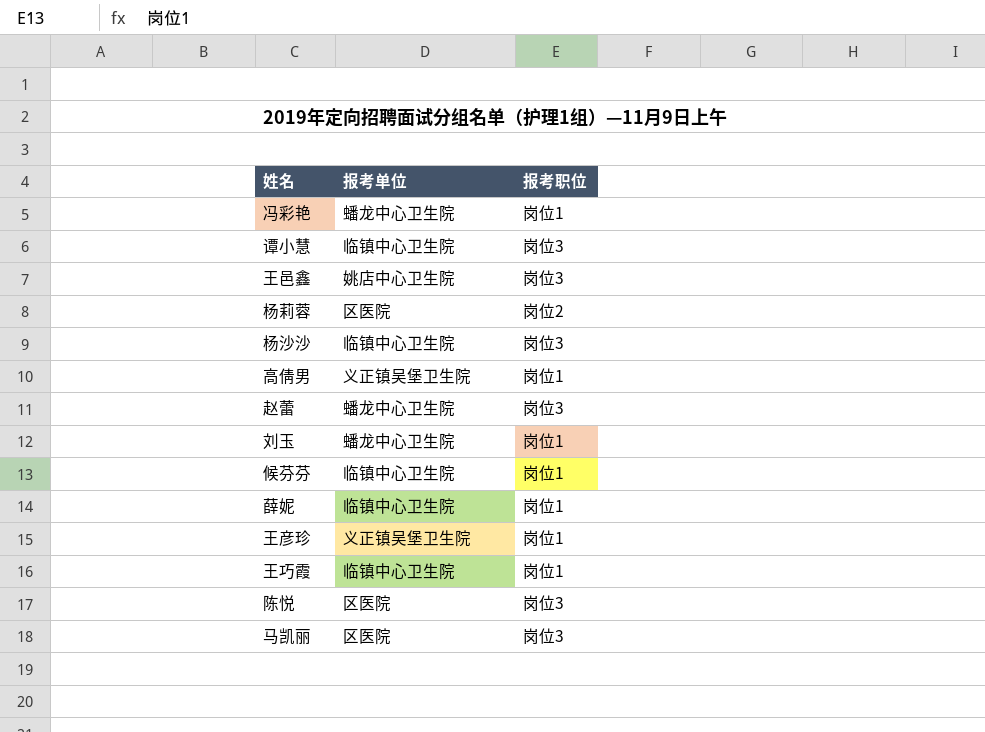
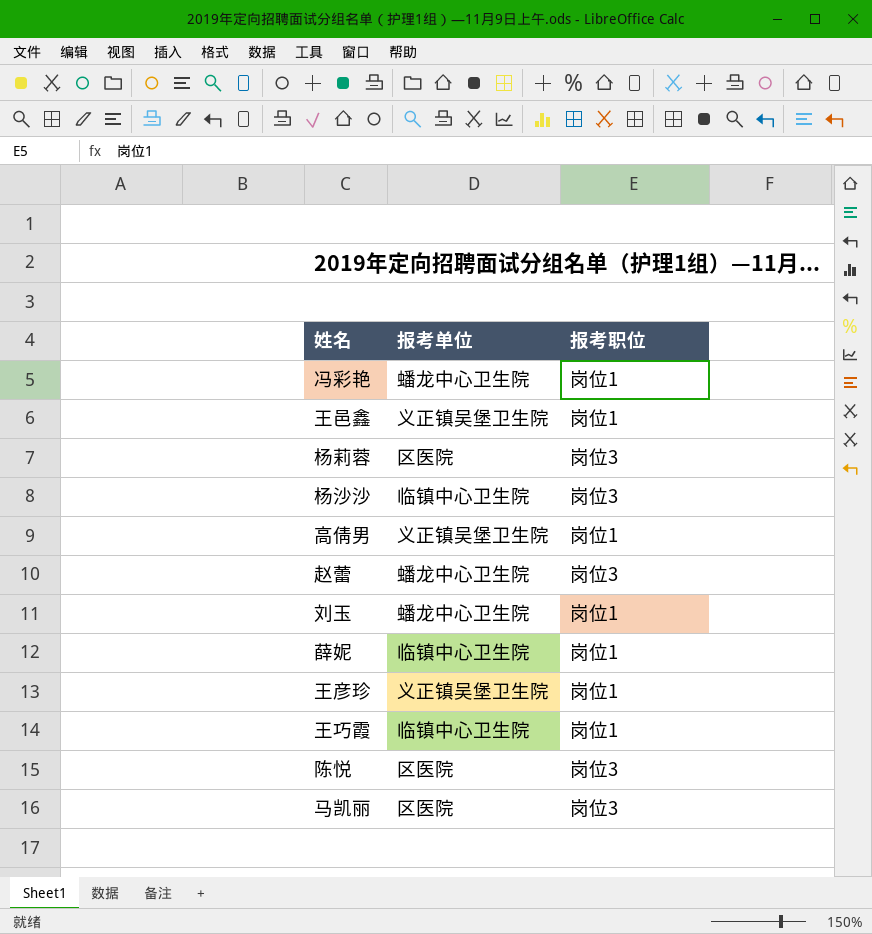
row 谭小慧: 临镇中心卫生院 | 岗位3 -> none
row 候芬芬: 临镇中心卫生院 | 岗位1 -> none
王邑鑫 | 报考单位: 姚店中心卫生院 -> 义正镇吴堡卫生院
王邑鑫 | 报考职位: 岗位3 -> 岗位1
杨莉蓉 | 报考职位: 岗位2 -> 岗位3

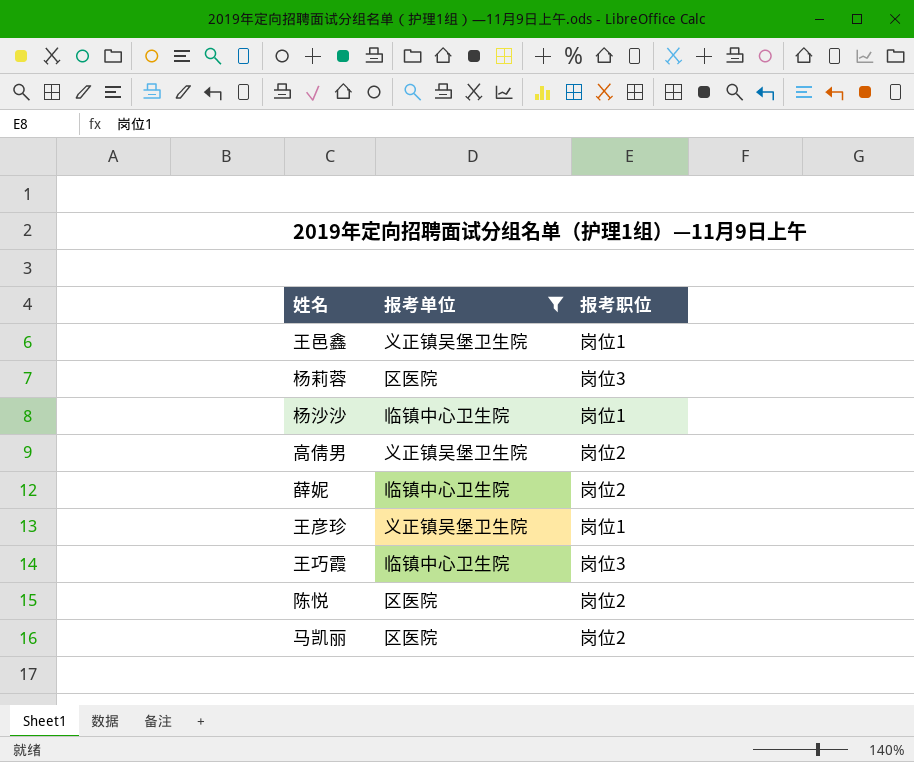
filter: none -> 报考单位 != 蟠龙中心卫生院
杨沙沙 | 报考职位: 岗位3 -> 岗位1
高倩男 | 报考职位: 岗位1 -> 岗位2
薛妮 | 报考职位: 岗位1 -> 岗位2
王巧霞 | 报考职位: 岗位1 -> 岗位3
陈悦 | 报考职位: 岗位3 -> 岗位2
马凯丽 | 报考职位: 岗位3 -> 岗位2

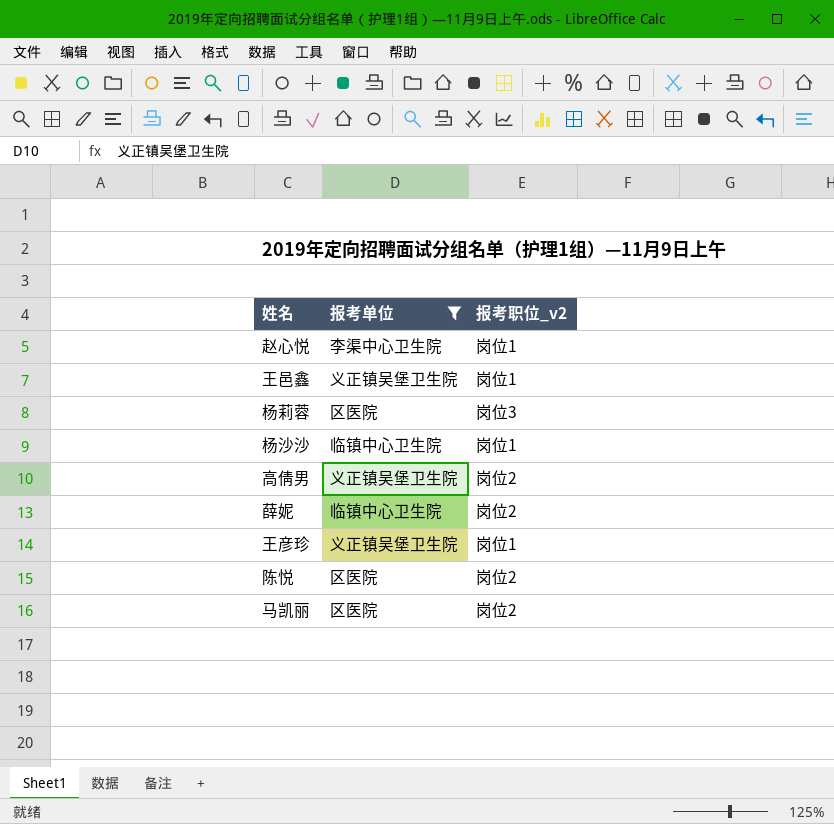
column name: 报考职位 -> 报考职位_v2
row 王巧霞: 临镇中心卫生院 | 岗位3 -> none
row 赵心悦: none -> 李渠中心卫生院 | 岗位1

